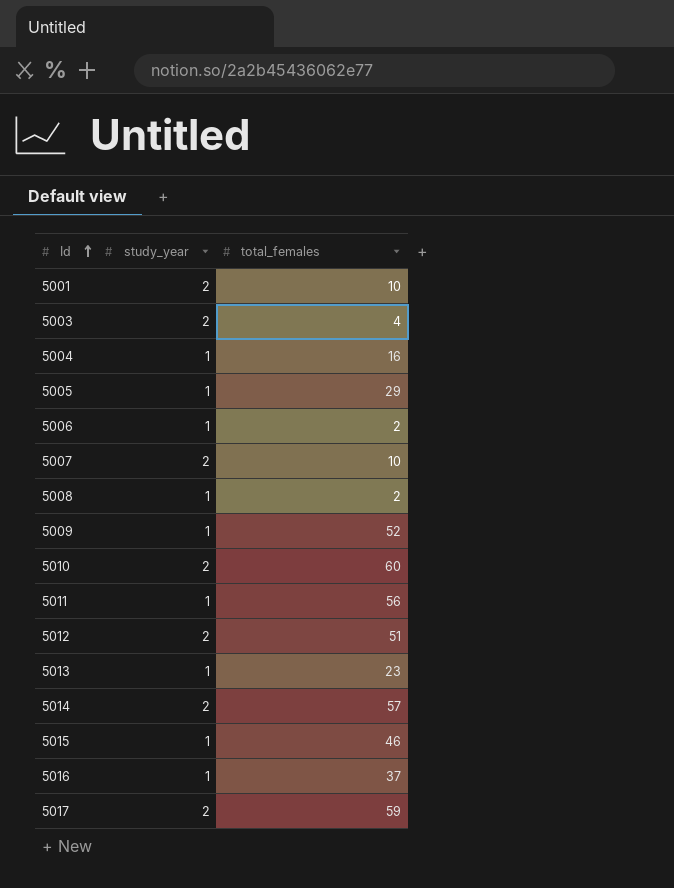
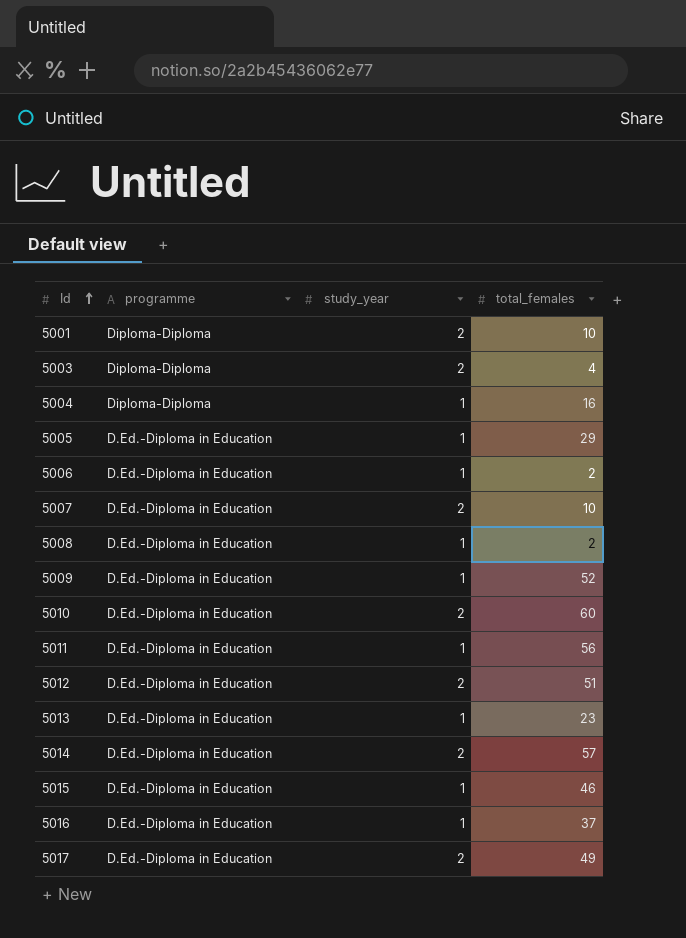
column programme | position: none -> 2
5017 | total_females: 59 -> 49

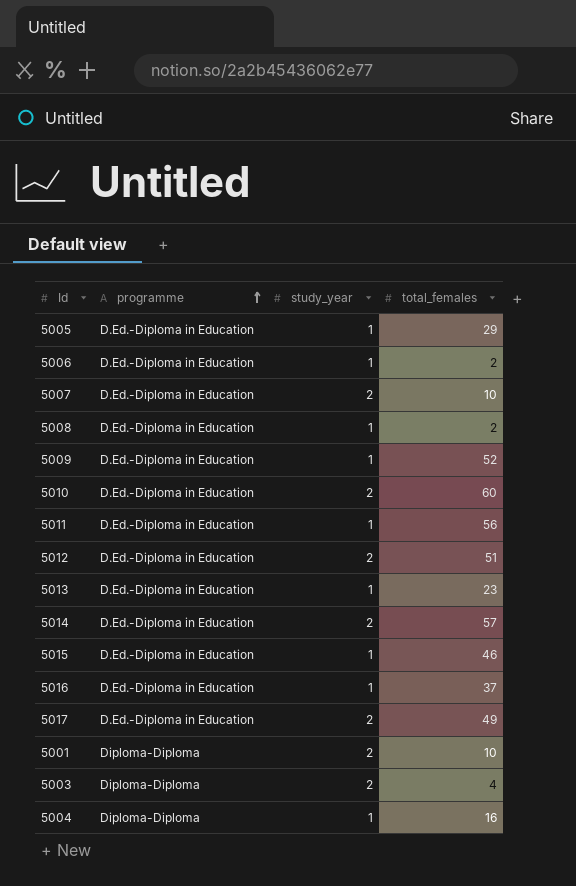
row order: Id ascending -> programme ascending

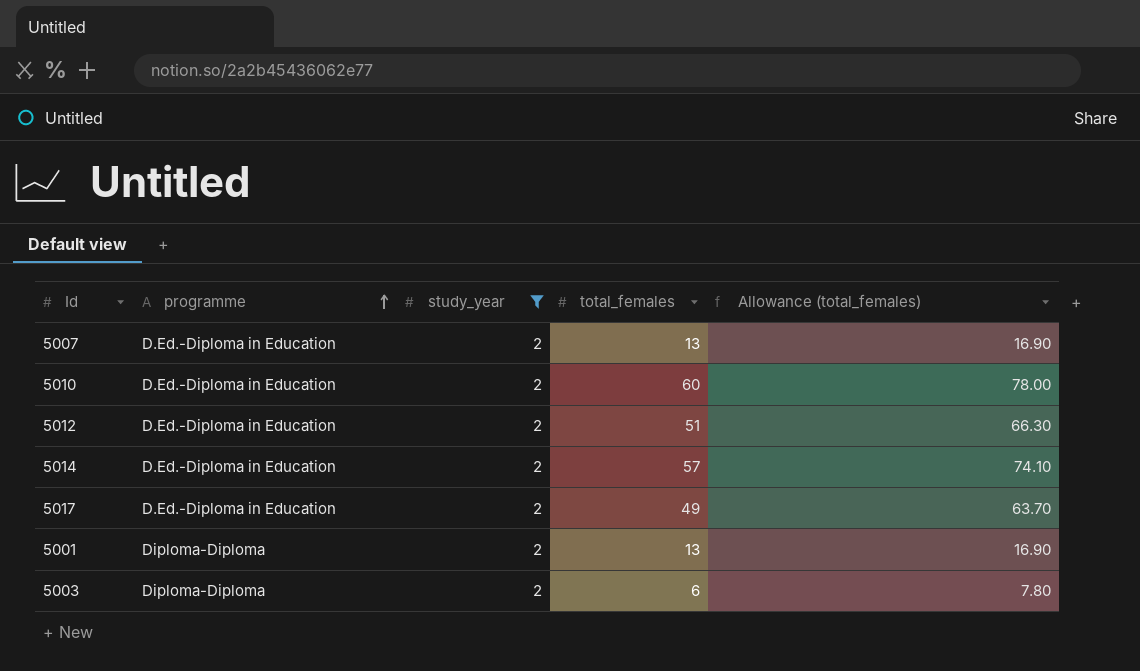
filter: none -> study_year = 2
column Allowance (total_females) | formula: none -> [total_females] * 1.3
5007 | total_females: 10 -> 13
5001 | total_females: 10 -> 13
5003 | total_females: 4 -> 6

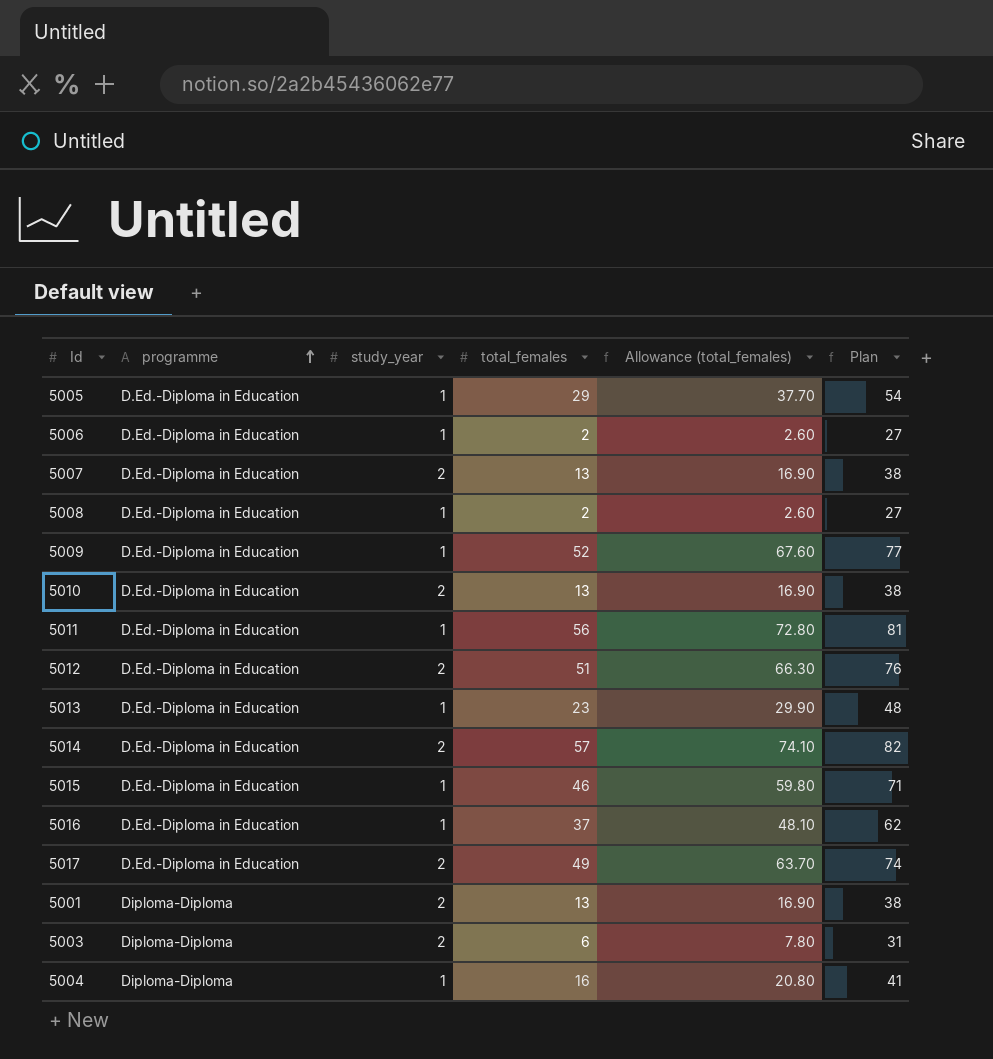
filter: study_year = 2 -> none
column Plan | formula: none -> [total_females] + 25
5010 | total_females: 60 -> 13
5010 | Allowance (total_females): 78.00 -> 16.90

